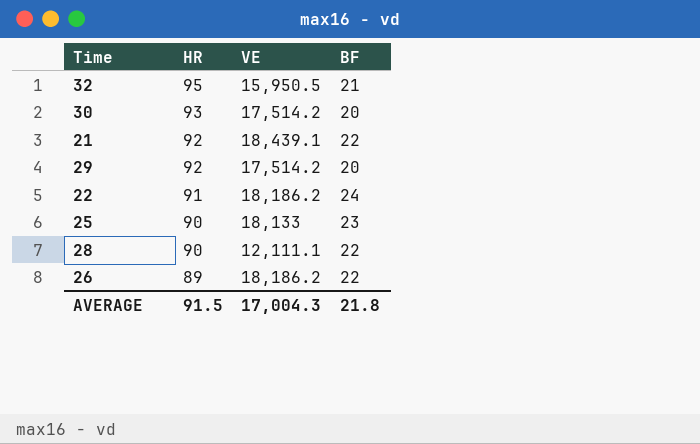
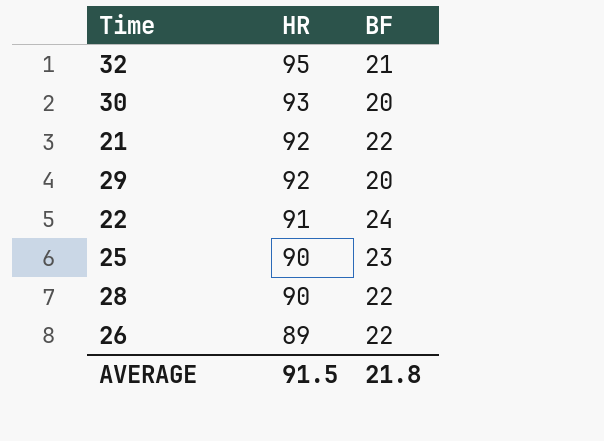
column VE | position: 3 -> none

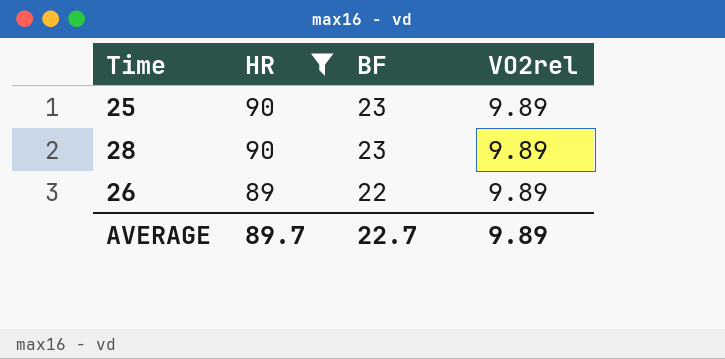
filter: none -> HR <= 90
column VO2rel | position: none -> 4
28 | BF: 22 -> 23
AVERAGE | HR: 91.5 -> 89.7
AVERAGE | BF: 21.8 -> 22.7

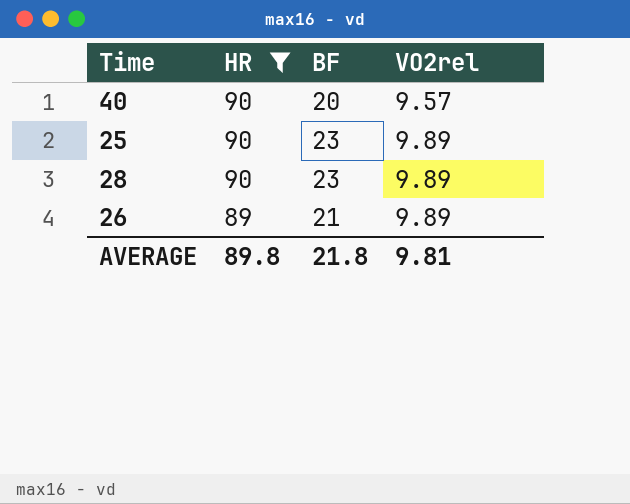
row 40: none -> 90 | 20 | 9.57
26 | BF: 22 -> 21
AVERAGE | HR: 89.7 -> 89.8
AVERAGE | BF: 22.7 -> 21.8
AVERAGE | VO2rel: 9.89 -> 9.81

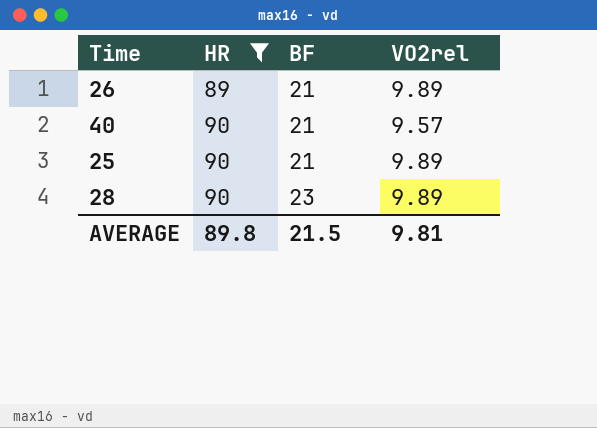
row order: HR descending -> HR ascending
40 | BF: 20 -> 21
25 | BF: 23 -> 21
AVERAGE | BF: 21.8 -> 21.5

